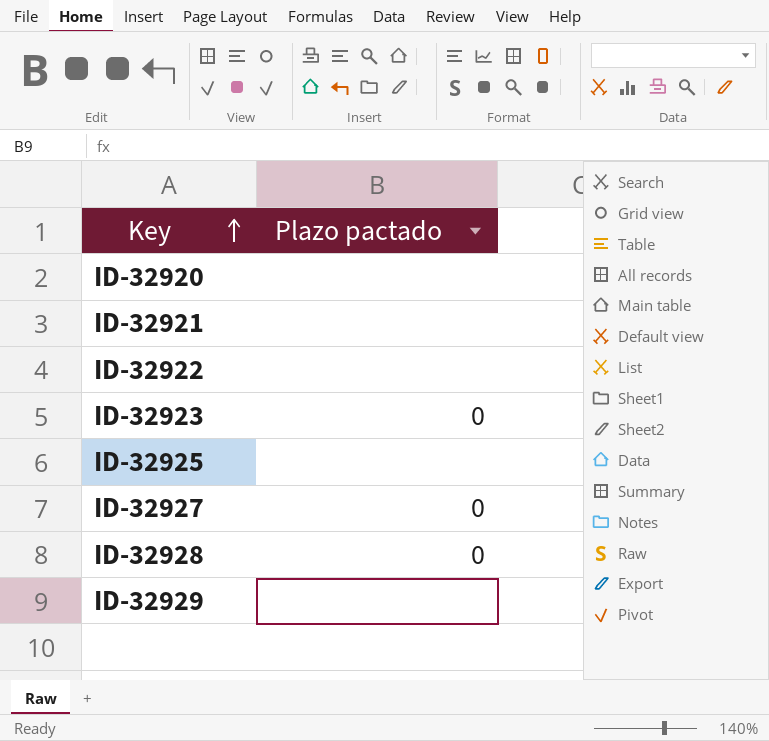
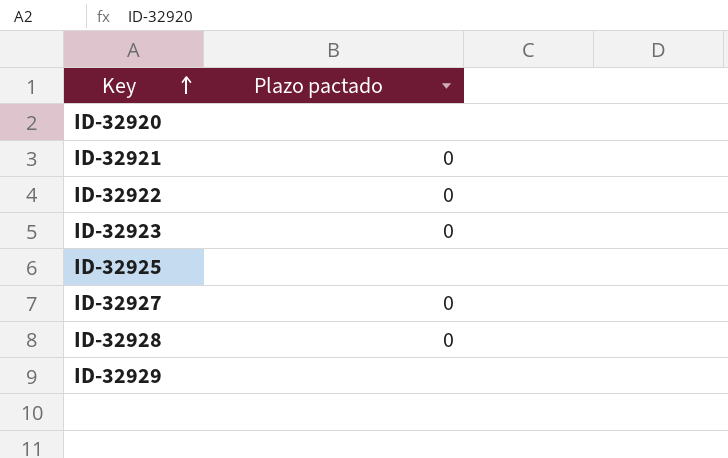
ID-32921 | Plazo pactado: none -> 0
ID-32922 | Plazo pactado: none -> 0

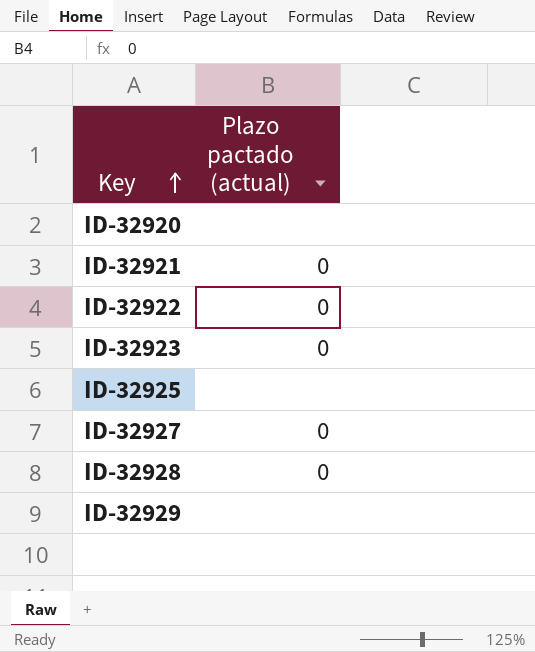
column name: Plazo pactado -> Plazo pactado (actual)

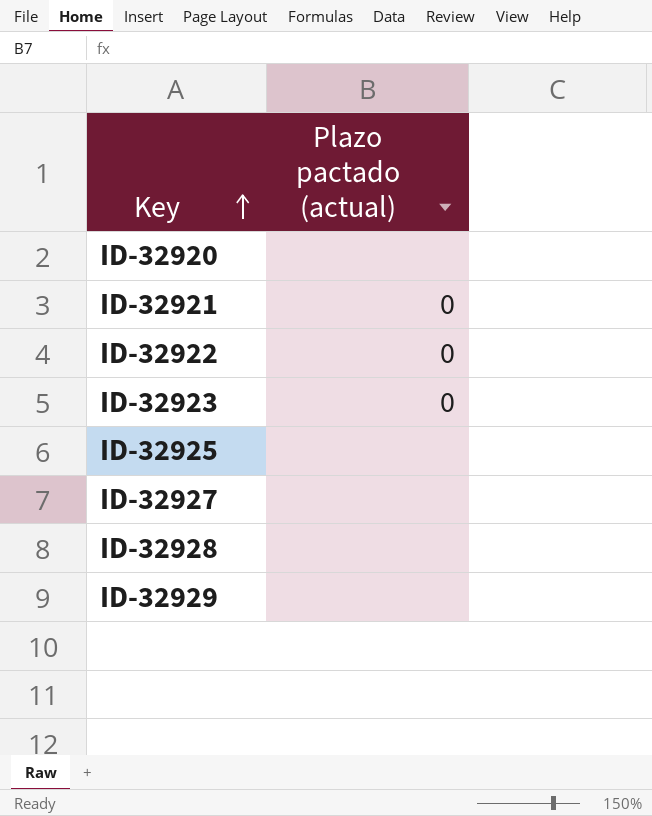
ID-32927 | Plazo pactado (actual): 0 -> none
ID-32928 | Plazo pactado (actual): 0 -> none

